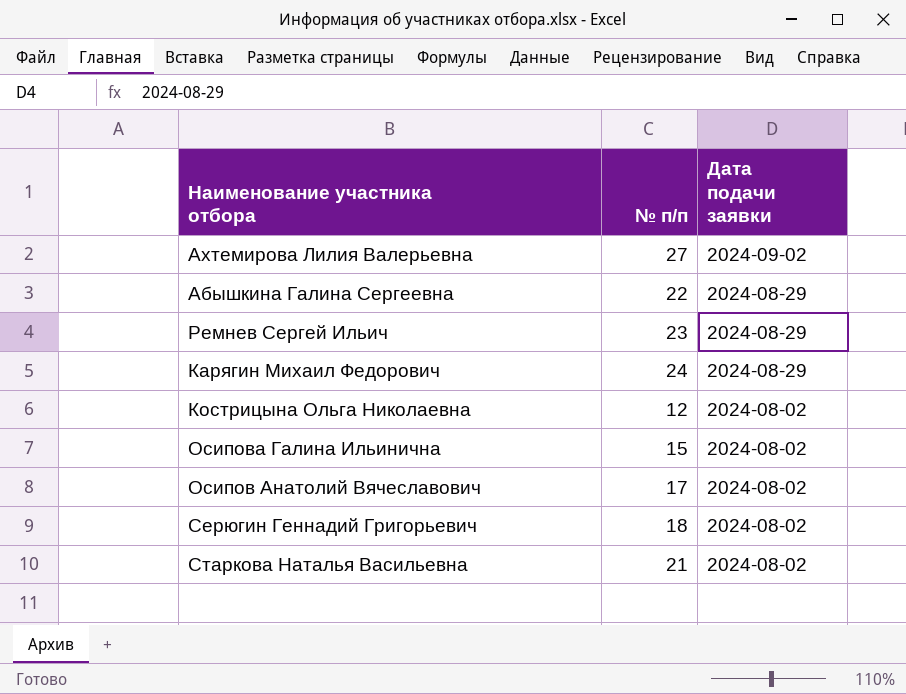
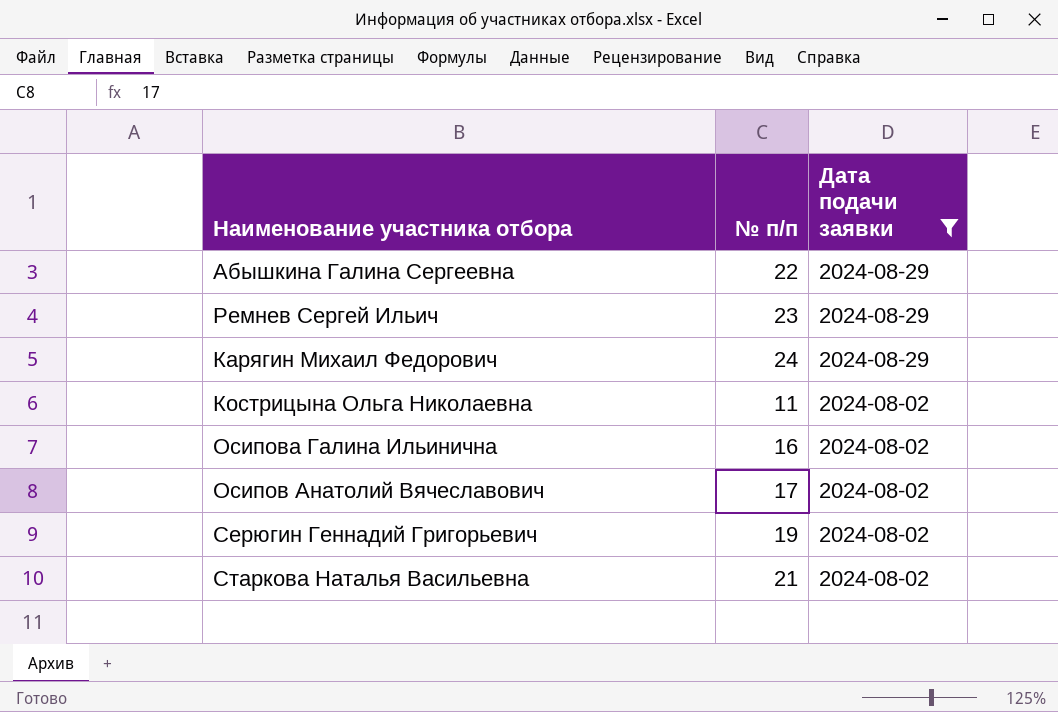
filter: none -> Дата подачи заявки != 2024-09-02
Кострицына Ольга Николаевна | № п/п: 12 -> 11
Осипова Галина Ильинична | № п/п: 15 -> 16
Серюгин Геннадий Григорьевич | № п/п: 18 -> 19

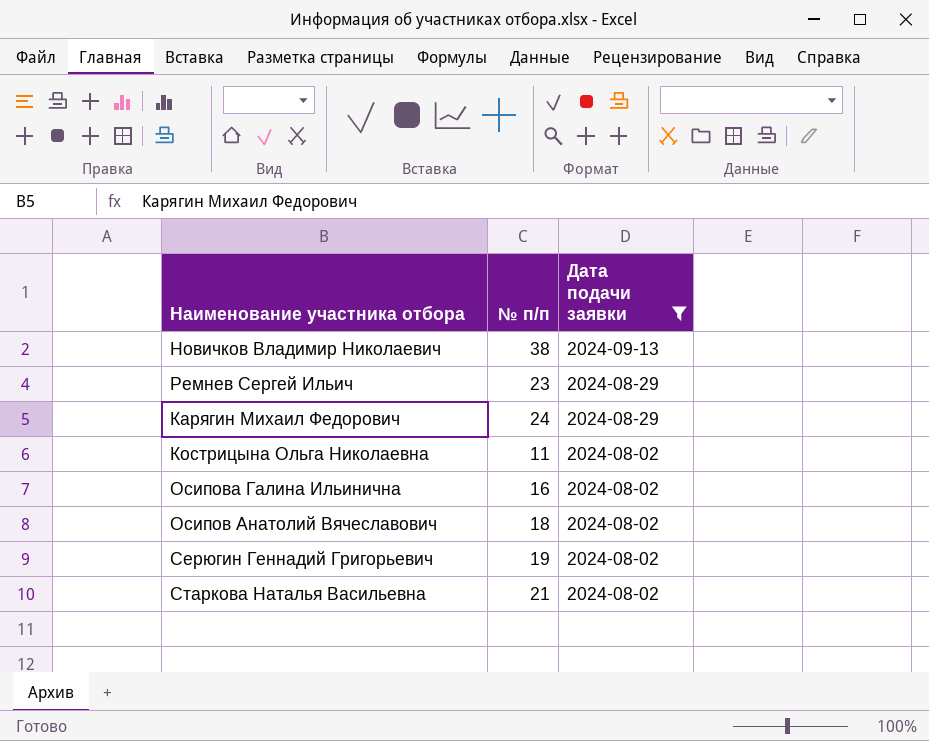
row Абышкина Галина Сергеевна: 22 | 2024-08-29 -> none
row Новичков Владимир Николаевич: none -> 38 | 2024-09-13
Осипов Анатолий Вячеславович | № п/п: 17 -> 18

